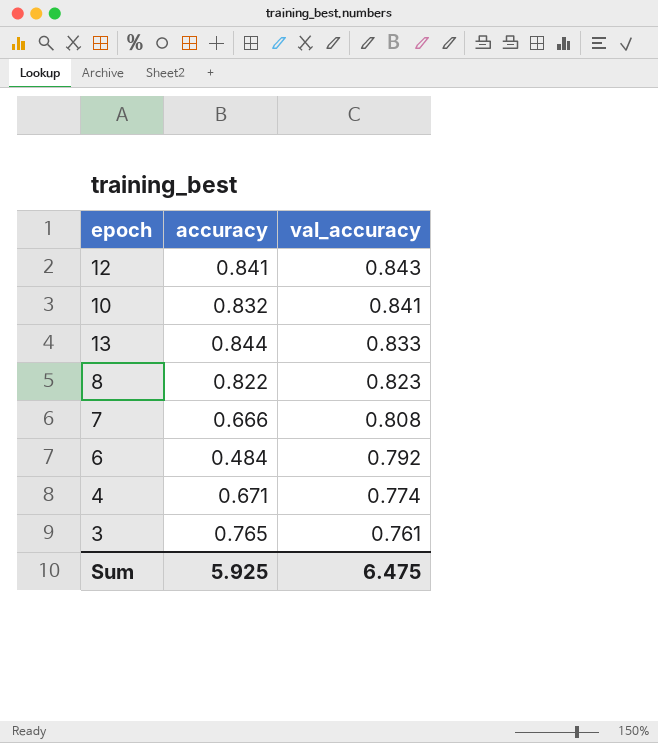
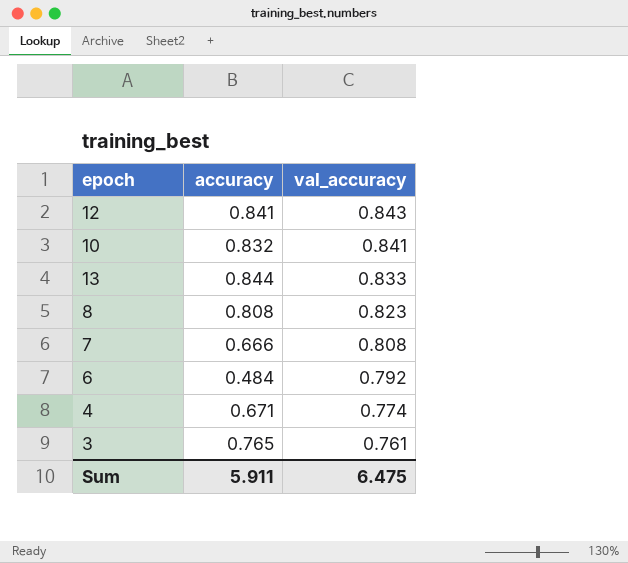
8 | accuracy: 0.822 -> 0.808
Sum | accuracy: 5.925 -> 5.911

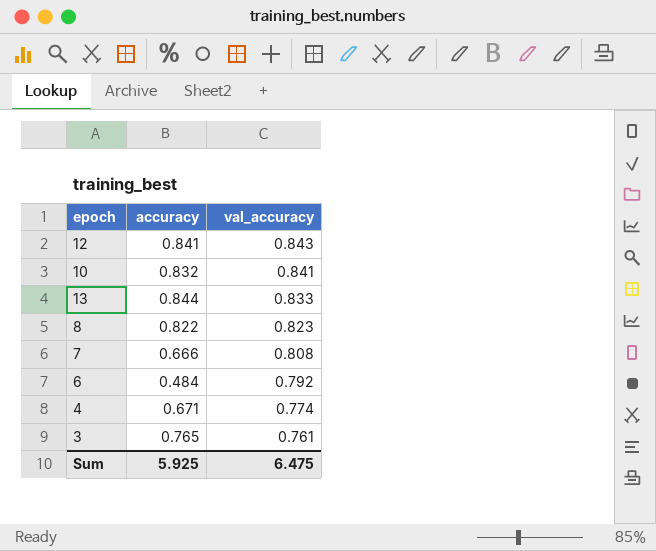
8 | accuracy: 0.808 -> 0.822
Sum | accuracy: 5.911 -> 5.925

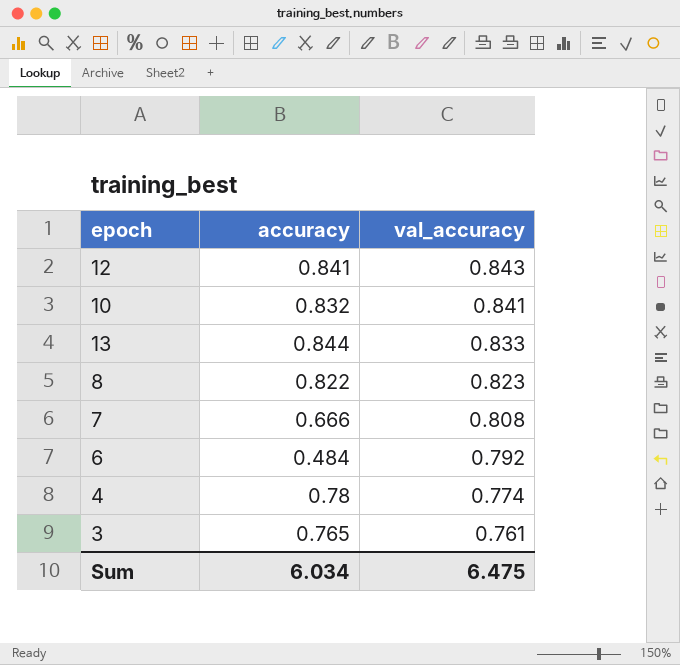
4 | accuracy: 0.671 -> 0.78
Sum | accuracy: 5.925 -> 6.034

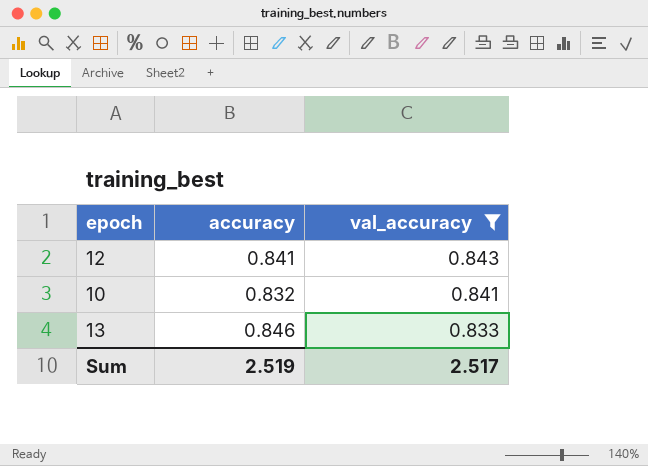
filter: none -> val_accuracy >= 0.833
13 | accuracy: 0.844 -> 0.846
Sum | accuracy: 6.034 -> 2.519
Sum | val_accuracy: 6.475 -> 2.517

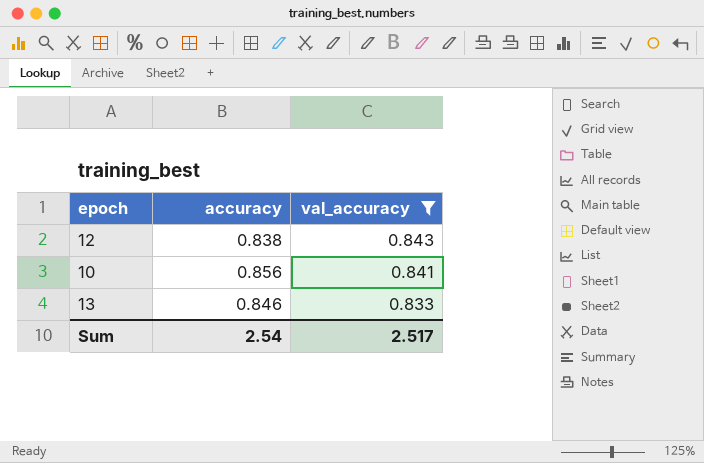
12 | accuracy: 0.841 -> 0.838
10 | accuracy: 0.832 -> 0.856
Sum | accuracy: 2.519 -> 2.54

